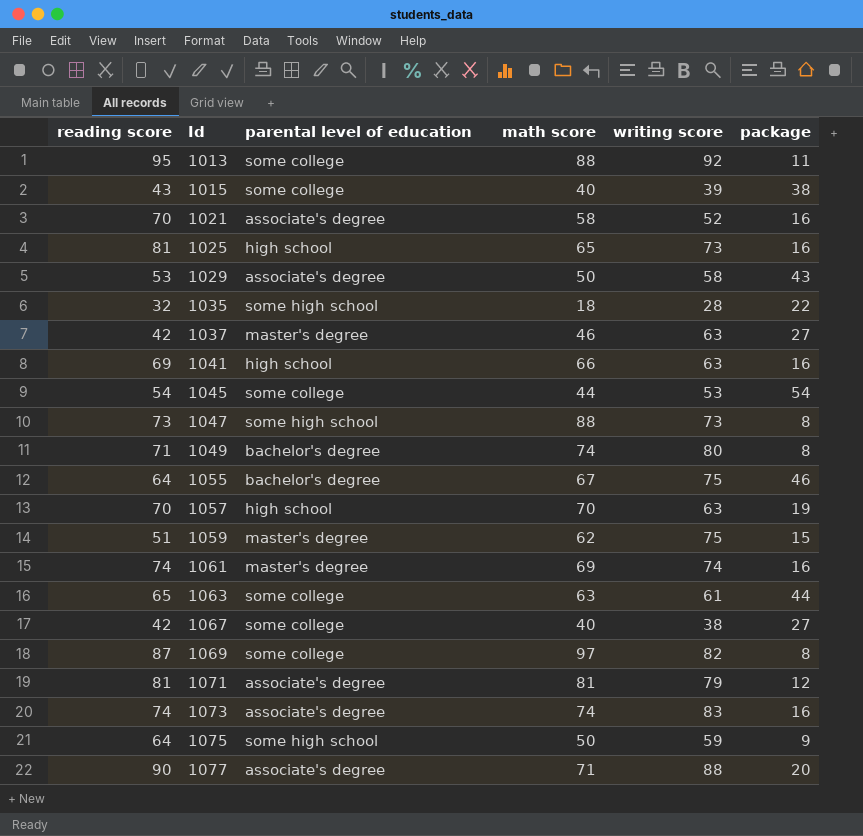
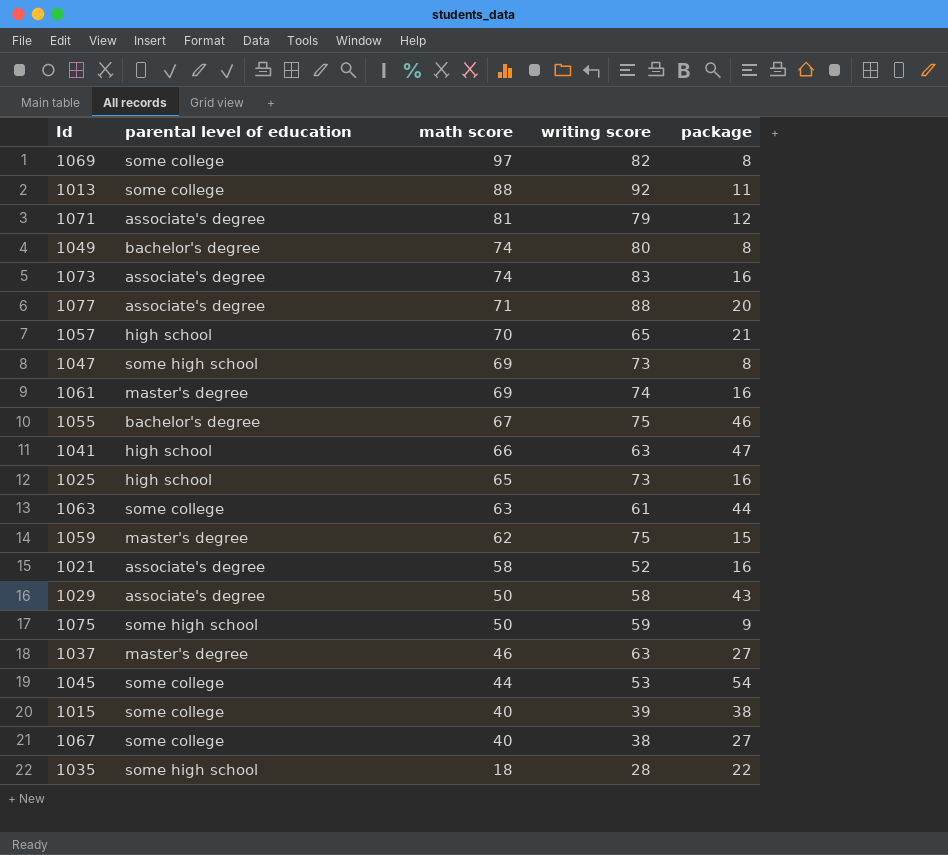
row order: Id ascending -> math score descending
column reading score | position: 1 -> none
1057 | writing score: 63 -> 65
1057 | package: 19 -> 21
1047 | math score: 88 -> 69
1041 | package: 16 -> 47

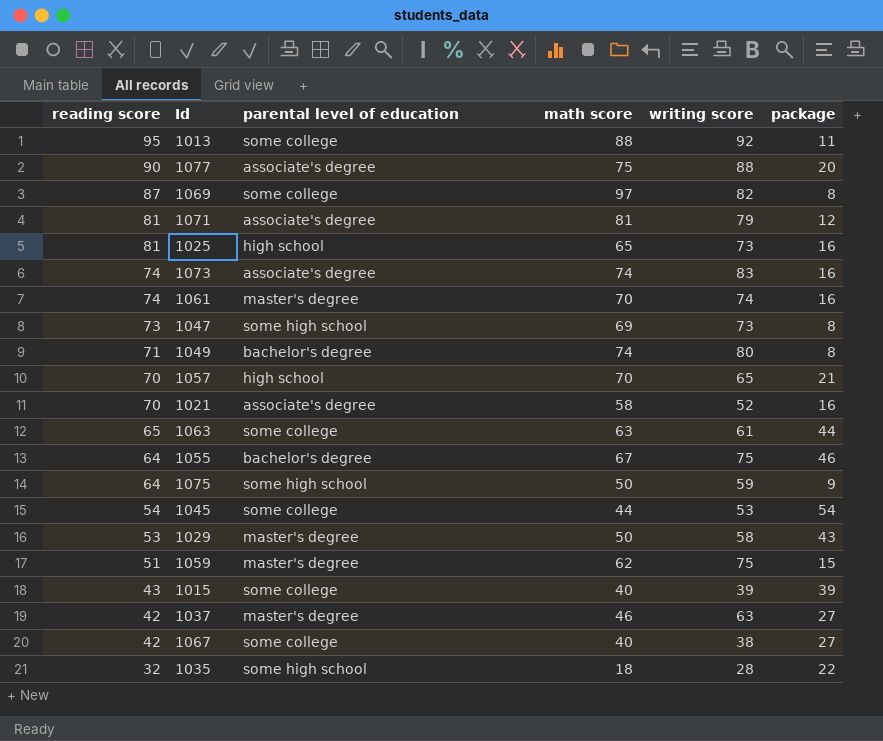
row order: math score descending -> reading score descending
column reading score | position: none -> 1
row 1041: high school | 66 | 63 | 47 -> none
1077 | math score: 71 -> 75
1061 | math score: 69 -> 70
1029 | parental level of education: associate's degree -> master's degree
1015 | package: 38 -> 39

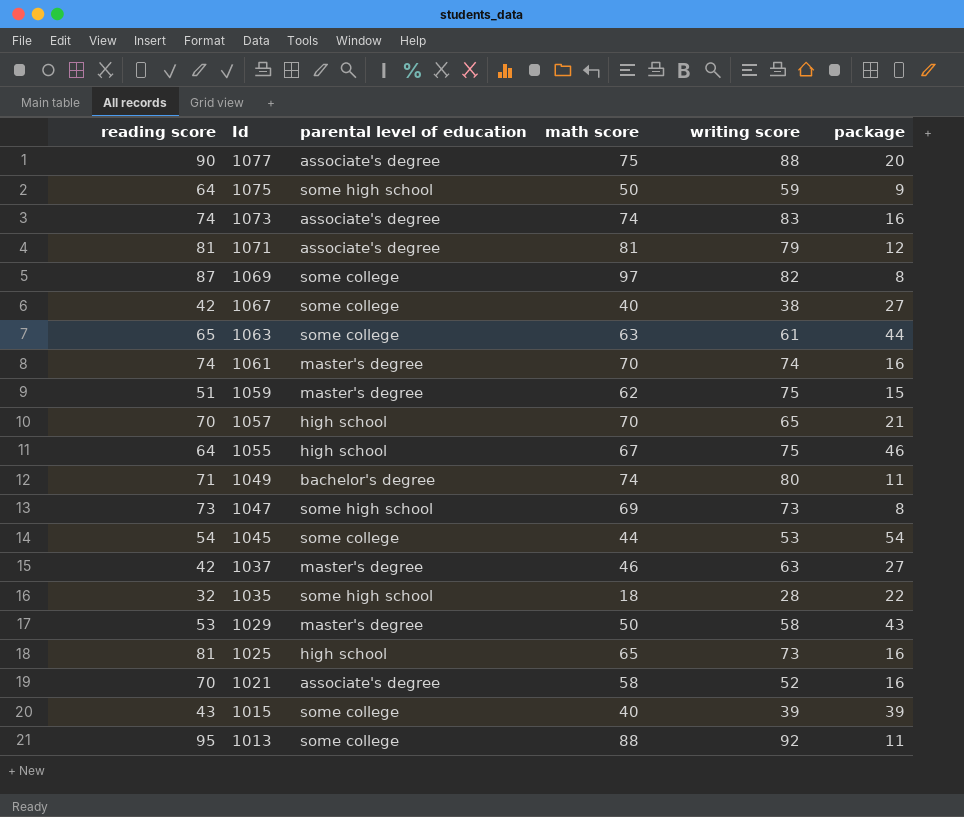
row order: reading score descending -> Id descending
1055 | parental level of education: bachelor's degree -> high school
1049 | package: 8 -> 11

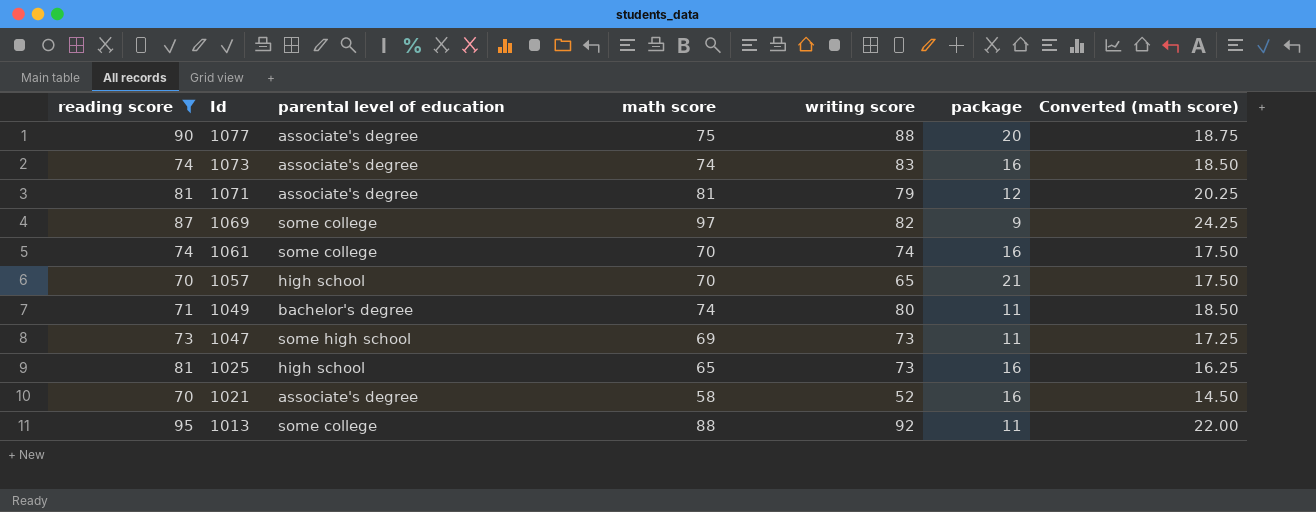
filter: none -> reading score >= 70
column Converted (math score) | formula: none -> [math score] * 0.25
1069 | package: 8 -> 9
1061 | parental level of education: master's degree -> some college
1047 | package: 8 -> 11

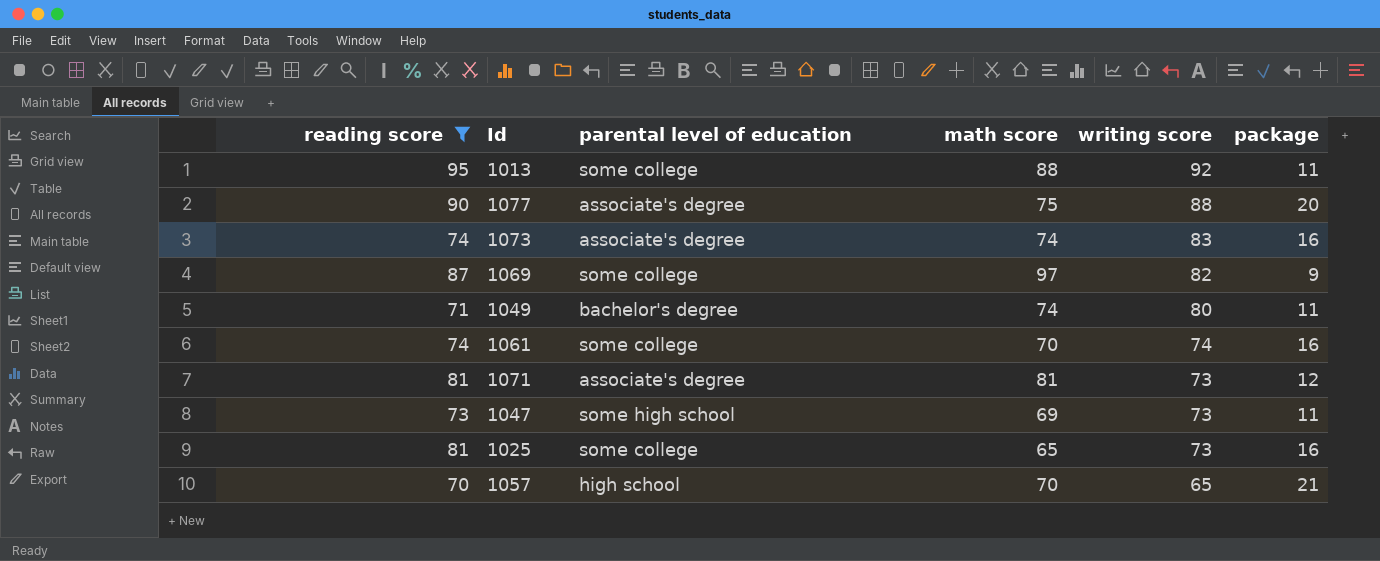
row order: Id descending -> writing score descending
column Converted (math score) | formula: [math score] * 0.25 -> none
row 1021: 70 | associate's degree | 58 | 52 | 16 | 14.50 -> none
1071 | writing score: 79 -> 73
1025 | parental level of education: high school -> some college

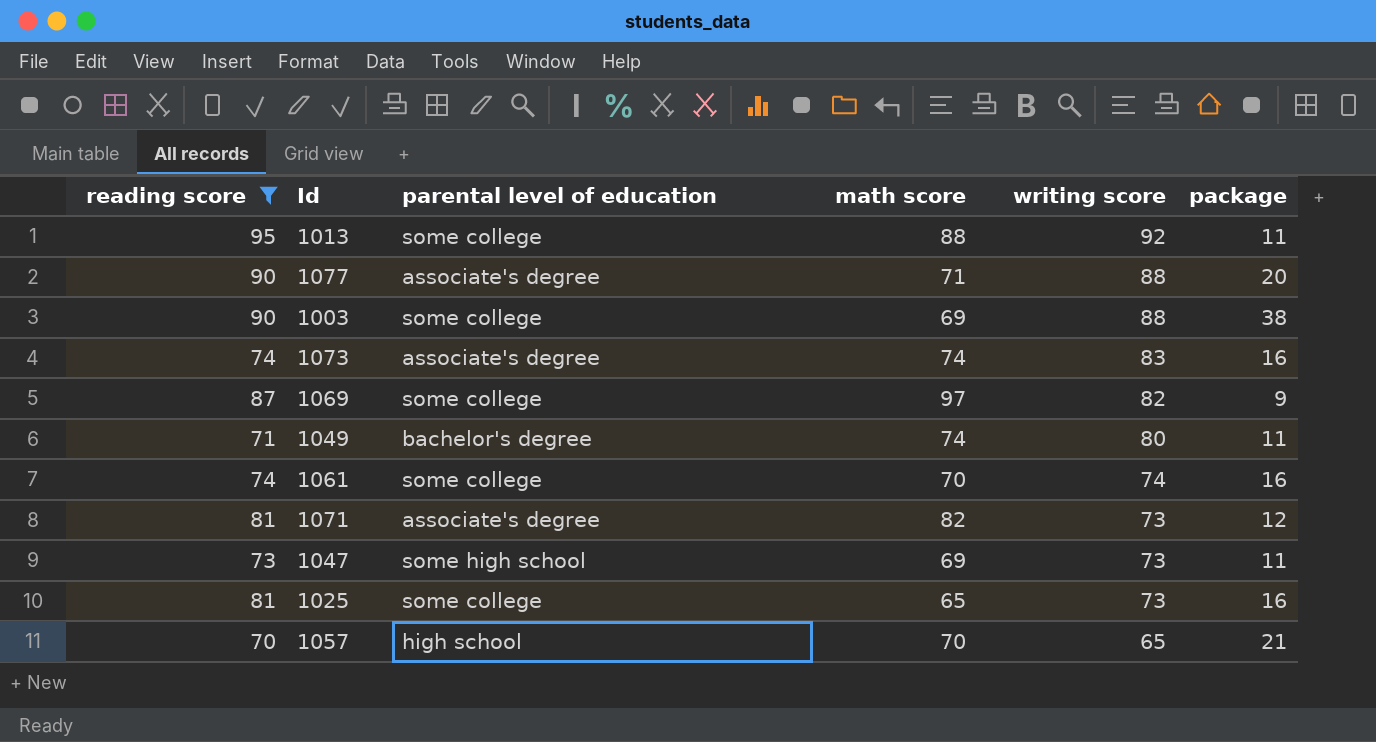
1077 | math score: 75 -> 71
row 1003: none -> 90 | some college | 69 | 88 | 38
1071 | math score: 81 -> 82

